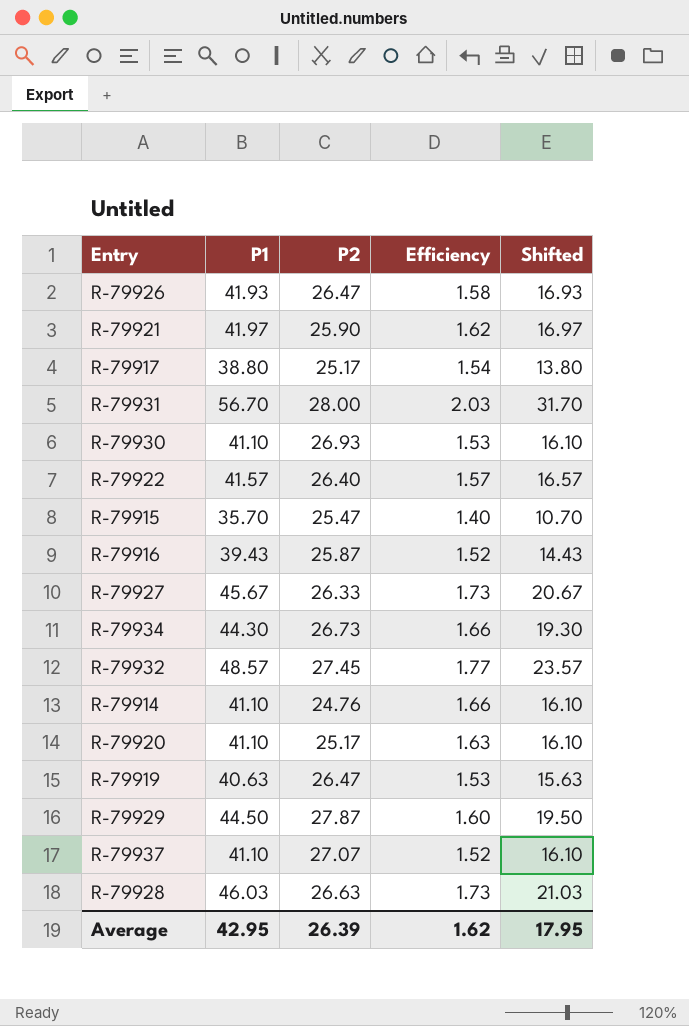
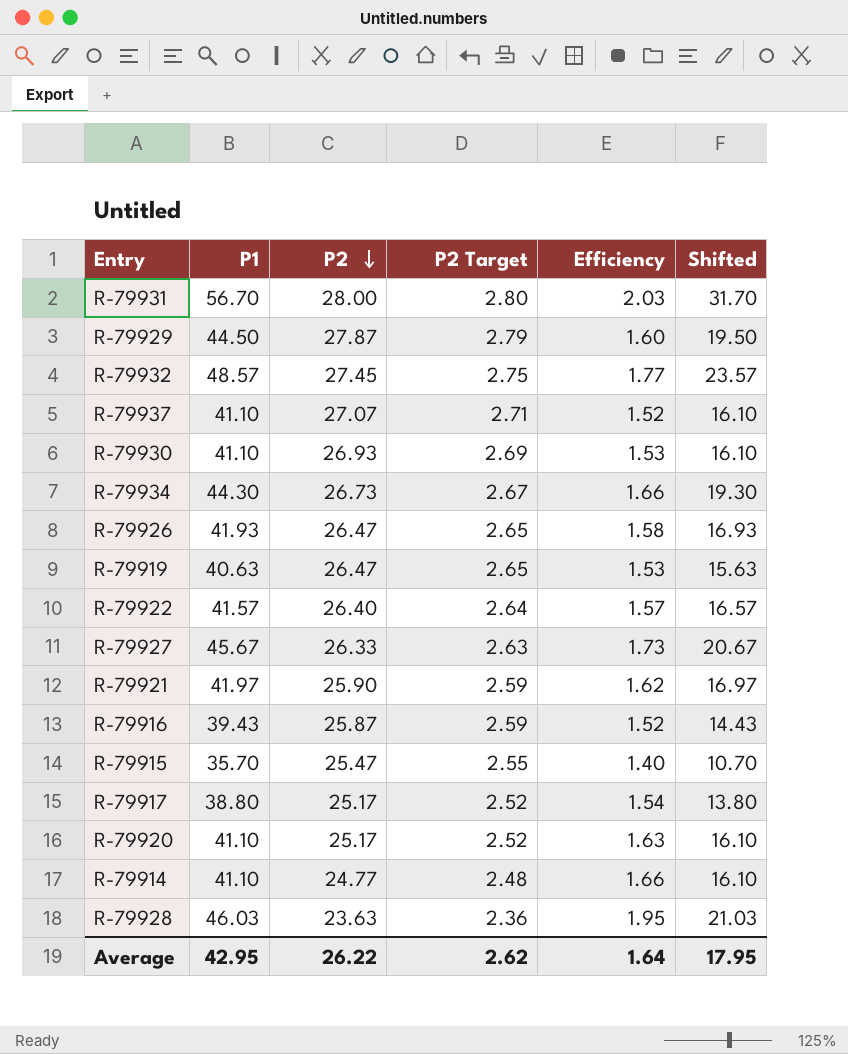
row order: none -> P2 descending
column P2 Target | formula: none -> [P2] * 0.1
R-79914 | P2: 24.76 -> 24.77
R-79928 | P2: 26.63 -> 23.63
R-79928 | Efficiency: 1.73 -> 1.95
Average | P2: 26.39 -> 26.22
Average | Efficiency: 1.62 -> 1.64

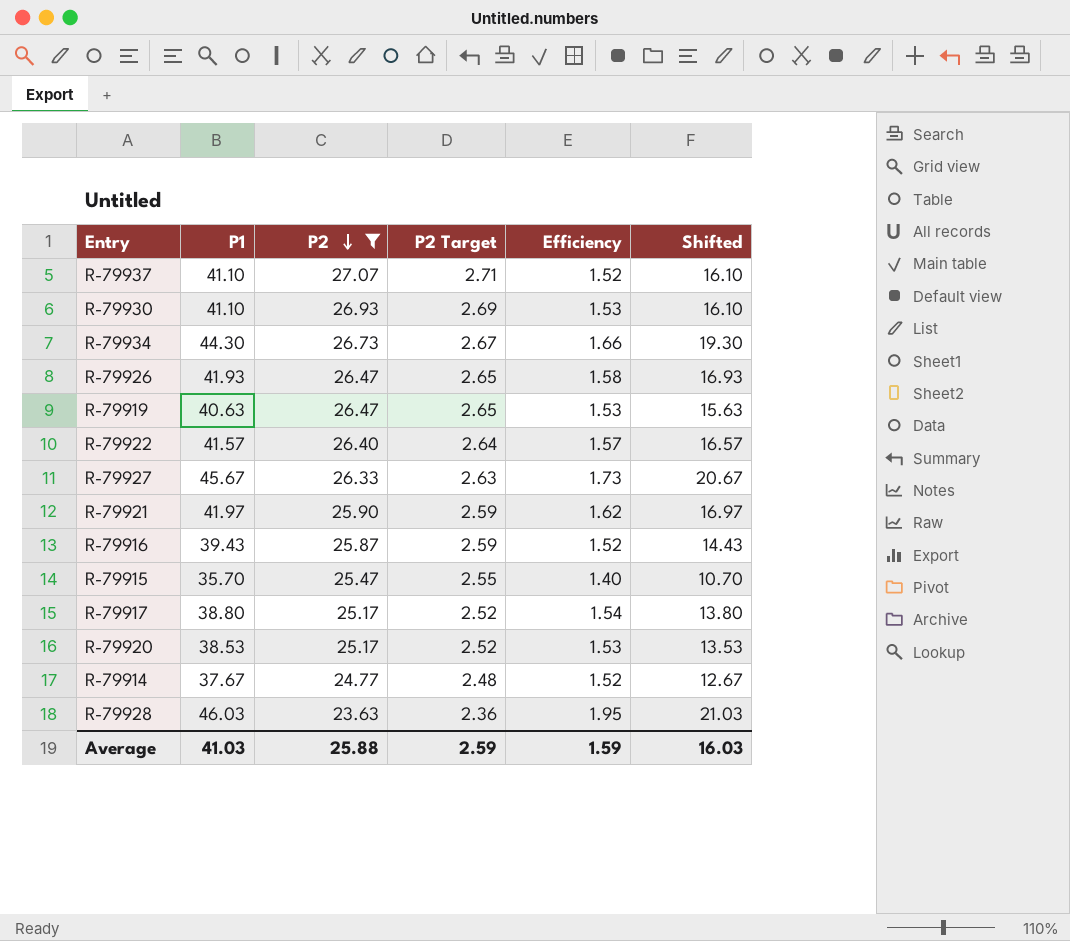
filter: none -> P2 <= 27.07
R-79920 | P1: 41.10 -> 38.53
R-79920 | Efficiency: 1.63 -> 1.53
R-79920 | Shifted: 16.10 -> 13.53
R-79914 | P1: 41.10 -> 37.67
R-79914 | Efficiency: 1.66 -> 1.52
R-79914 | Shifted: 16.10 -> 12.67
Average | P1: 42.95 -> 41.03
Average | P2: 26.22 -> 25.88
Average | P2 Target: 2.62 -> 2.59
Average | Efficiency: 1.64 -> 1.59
Average | Shifted: 17.95 -> 16.03

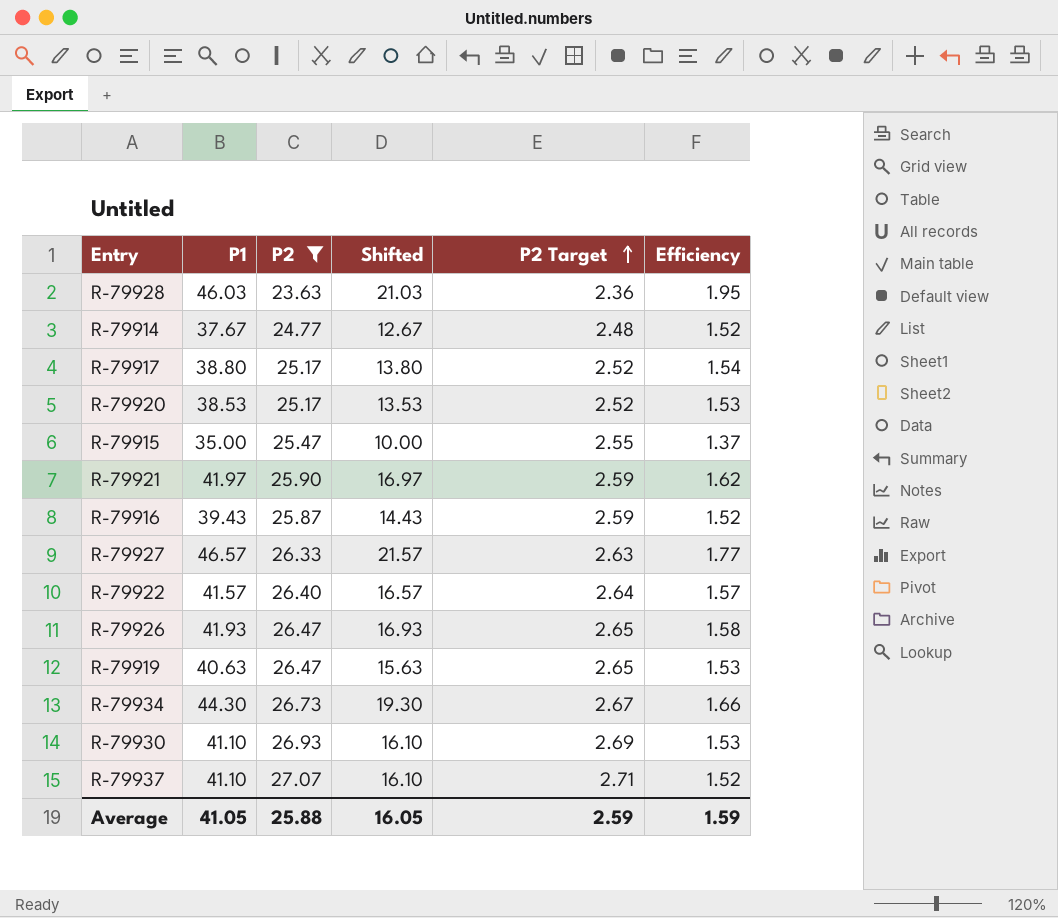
row order: P2 descending -> P2 Target ascending
column Shifted | position: 6 -> 4
R-79915 | P1: 35.70 -> 35.00
R-79915 | Shifted: 10.70 -> 10.00
R-79915 | Efficiency: 1.40 -> 1.37
R-79927 | P1: 45.67 -> 46.57
R-79927 | Shifted: 20.67 -> 21.57
R-79927 | Efficiency: 1.73 -> 1.77
Average | P1: 41.03 -> 41.05
Average | Shifted: 16.03 -> 16.05

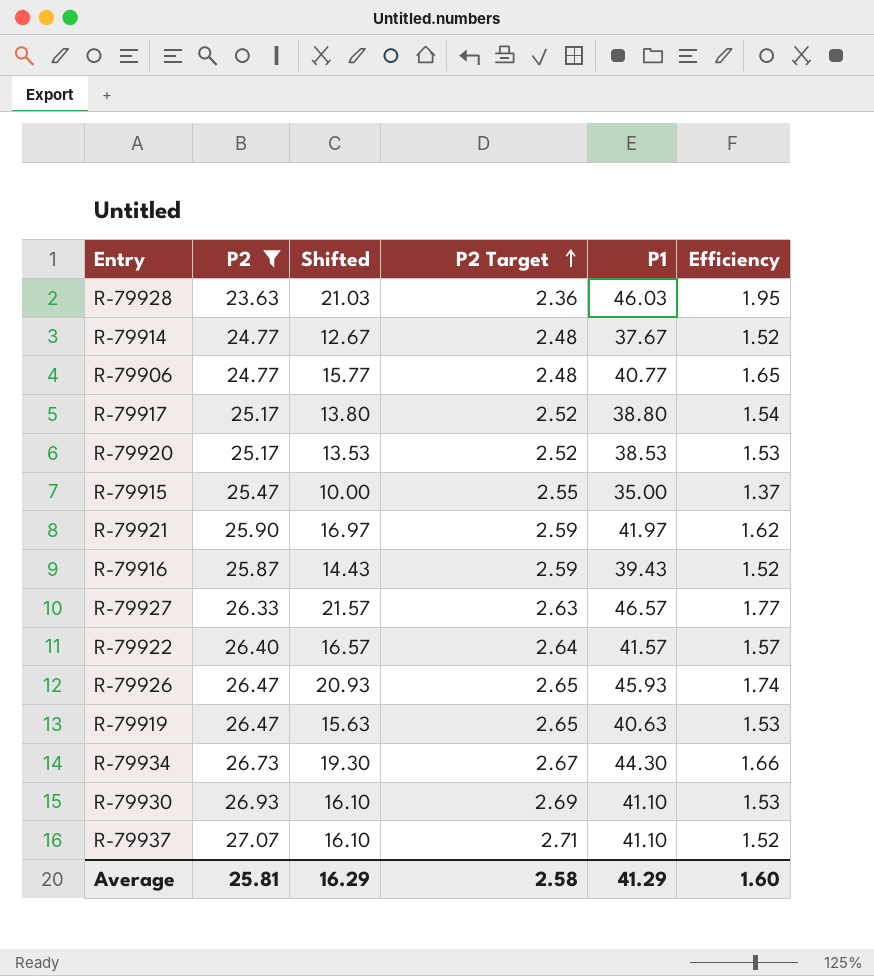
column P1 | position: 2 -> 5
row R-79906: none -> 24.77 | 15.77 | 2.48 | 40.77 | 1.65
R-79926 | Shifted: 16.93 -> 20.93
R-79926 | P1: 41.93 -> 45.93
R-79926 | Efficiency: 1.58 -> 1.74
Average | P2: 25.88 -> 25.81
Average | Shifted: 16.05 -> 16.29
Average | P2 Target: 2.59 -> 2.58
Average | P1: 41.05 -> 41.29
Average | Efficiency: 1.59 -> 1.60

